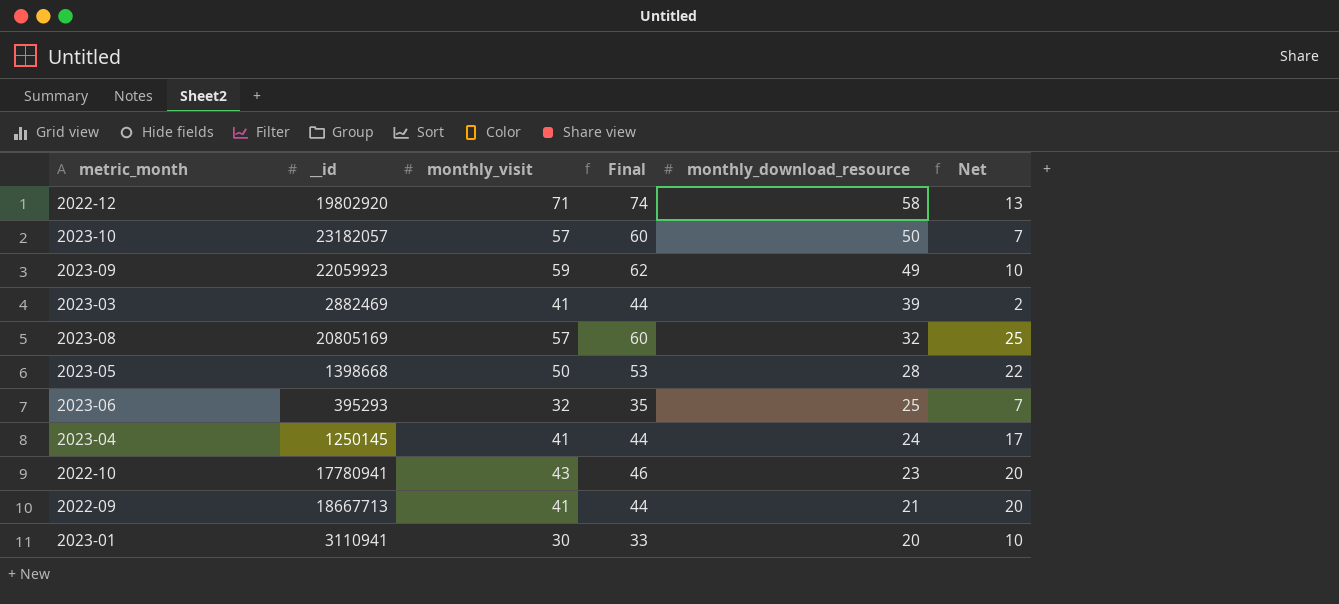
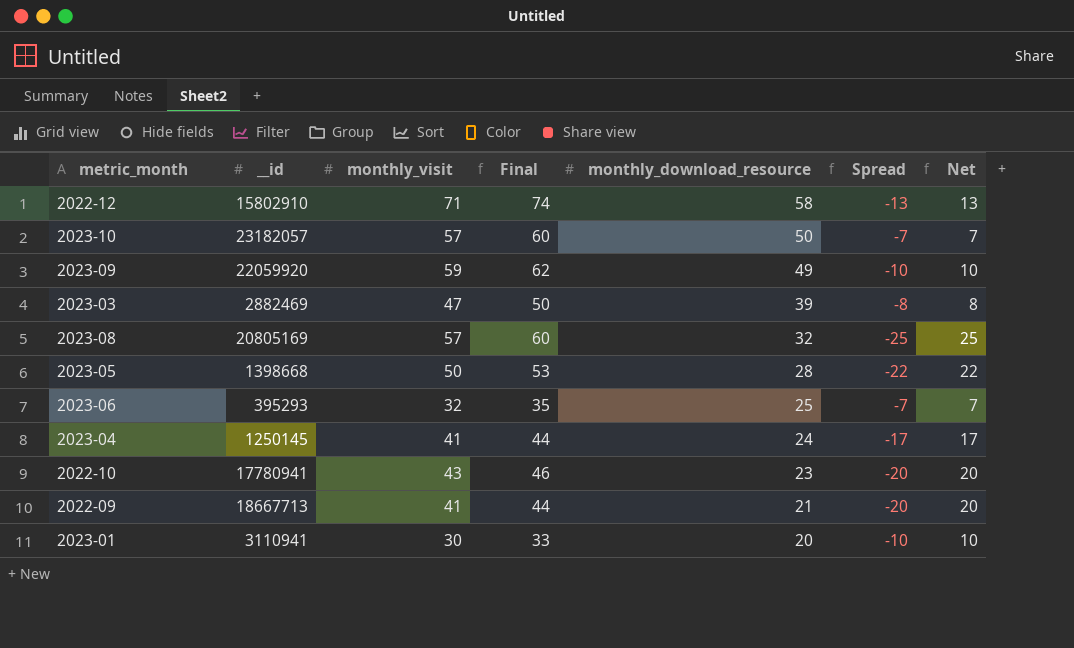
column Spread | formula: none -> [monthly_download_resource] - [monthly_visit]
2022-12 | __id: 19802920 -> 15802910
2023-09 | __id: 22059923 -> 22059920
2023-03 | monthly_visit: 41 -> 47
2023-03 | Final: 44 -> 50
2023-03 | Net: 2 -> 8

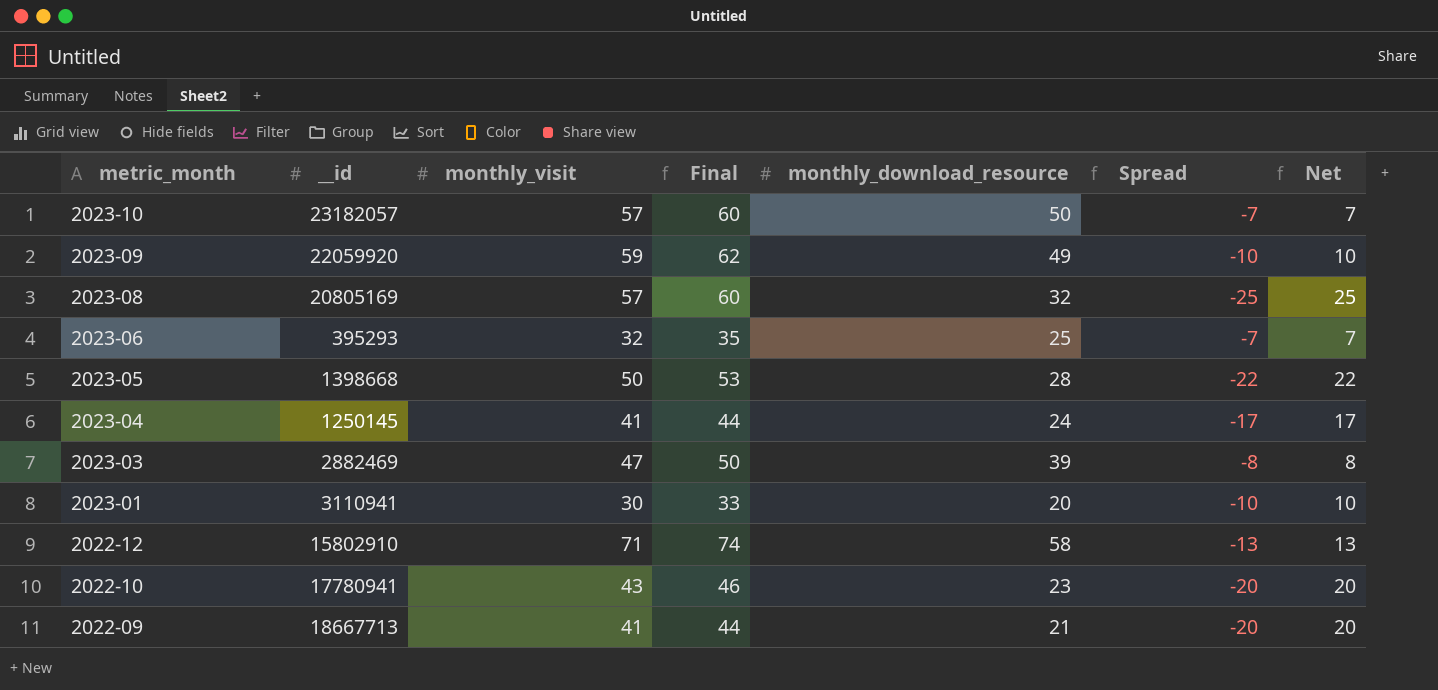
row order: monthly_download_resource descending -> metric_month descending

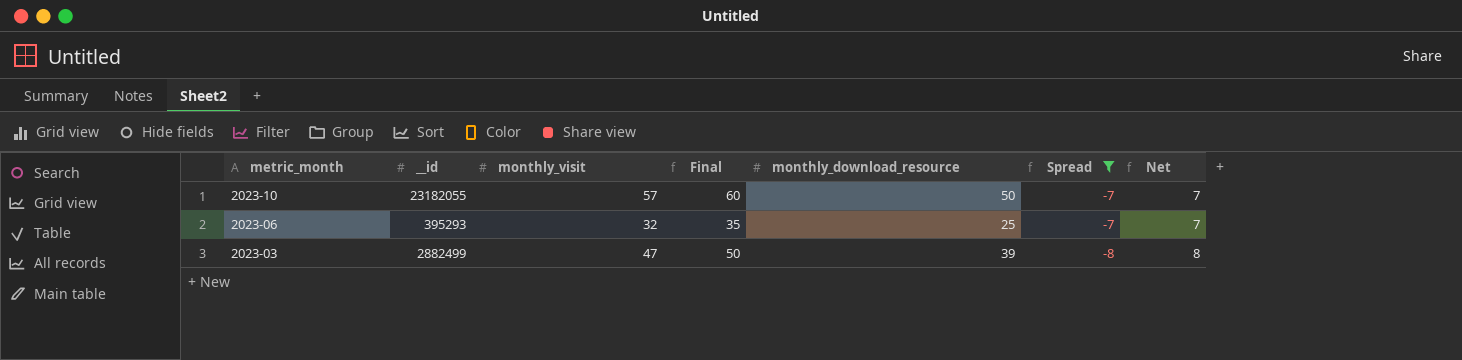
filter: none -> Spread >= -8
2023-10 | __id: 23182057 -> 23182055
2023-03 | __id: 2882469 -> 2882499

